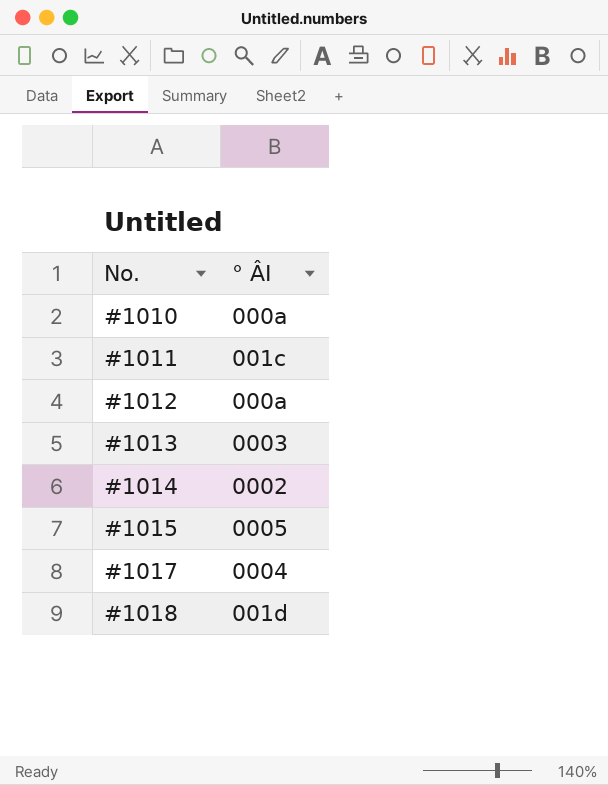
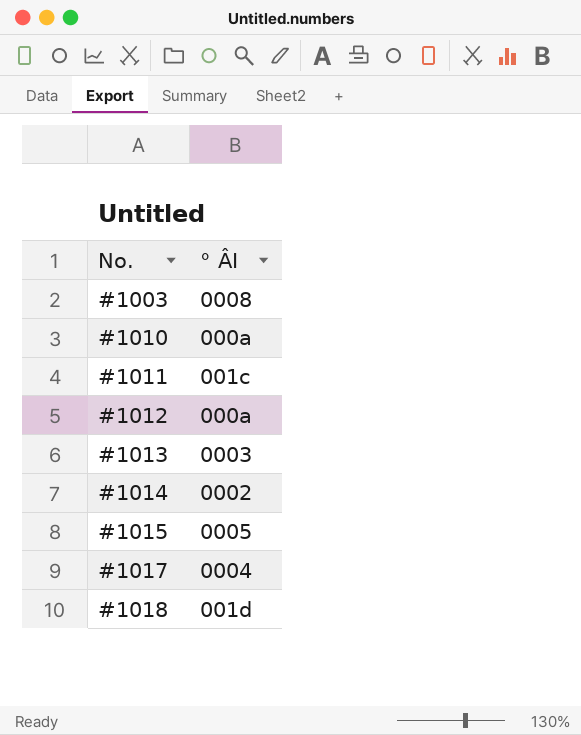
row #1003: none -> 0008

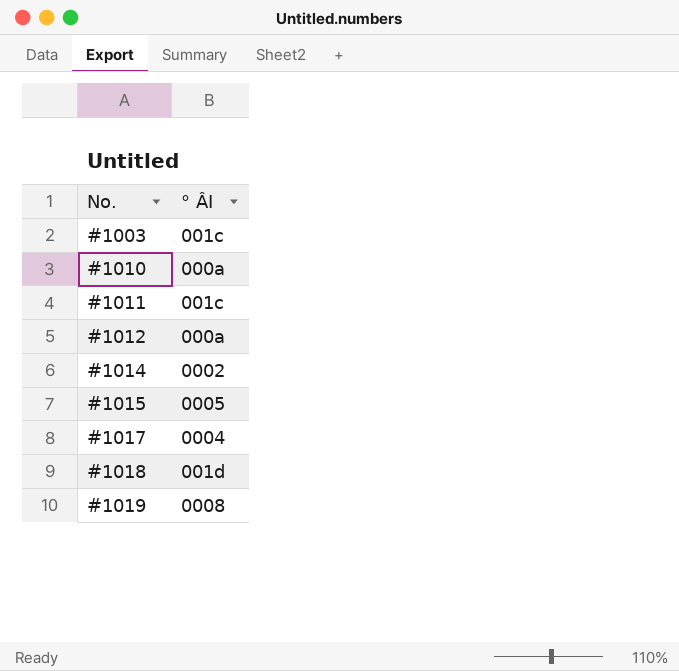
row #1013: 0003 -> none
#1003 | ° ÂI: 0008 -> 001c
row #1019: none -> 0008

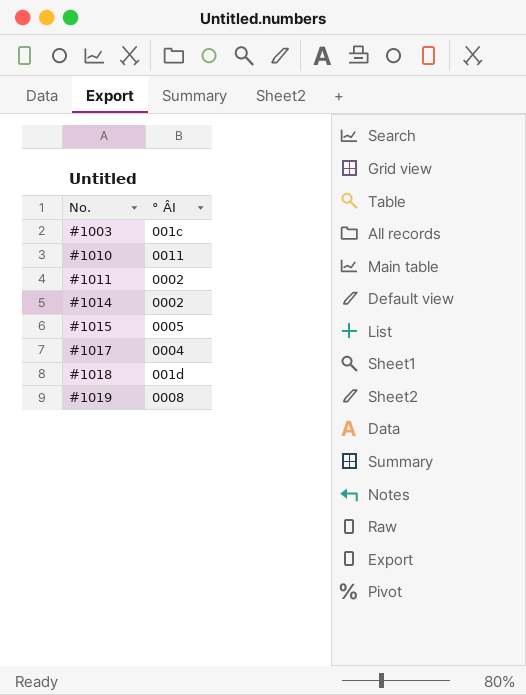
row #1012: 000a -> none
#1010 | ° ÂI: 000a -> 0011
#1011 | ° ÂI: 001c -> 0002

